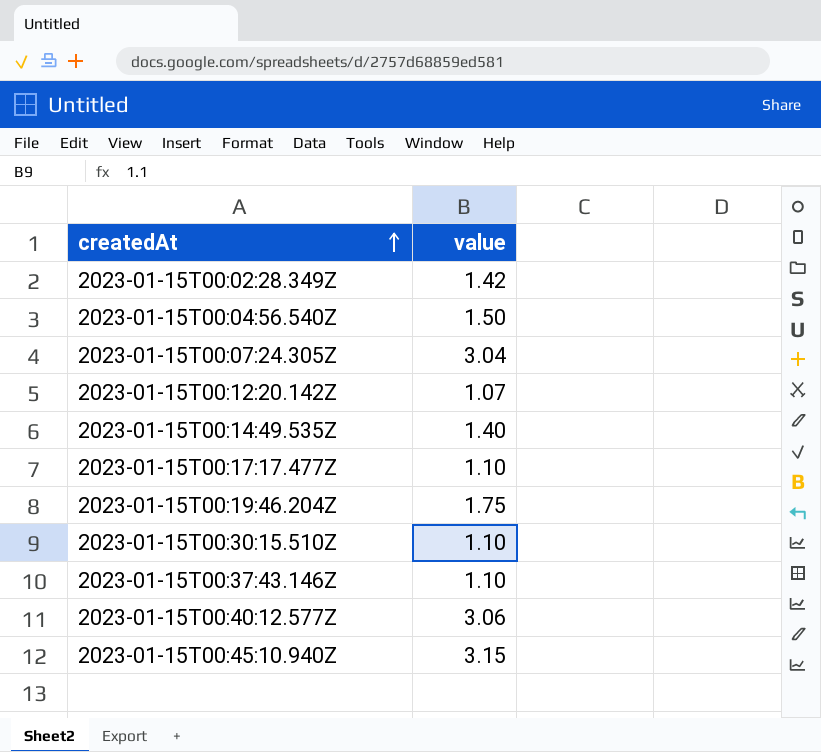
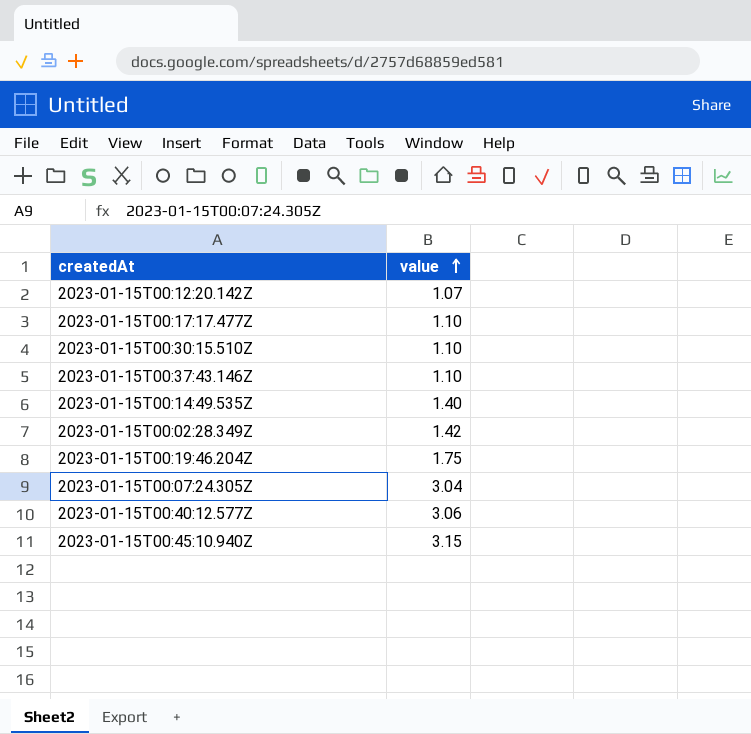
row order: createdAt ascending -> value ascending
row 2023-01-15T00:04:56.540Z: 1.50 -> none

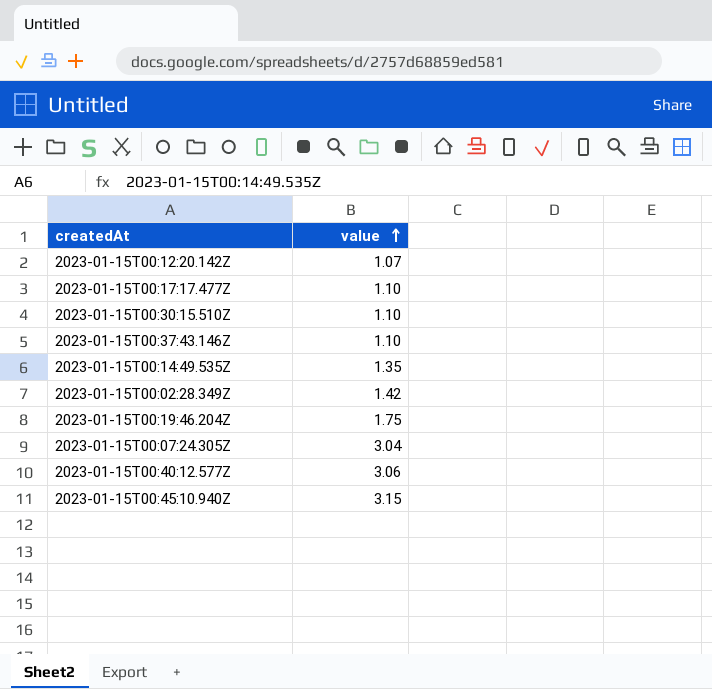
2023-01-15T00:14:49.535Z | value: 1.40 -> 1.35

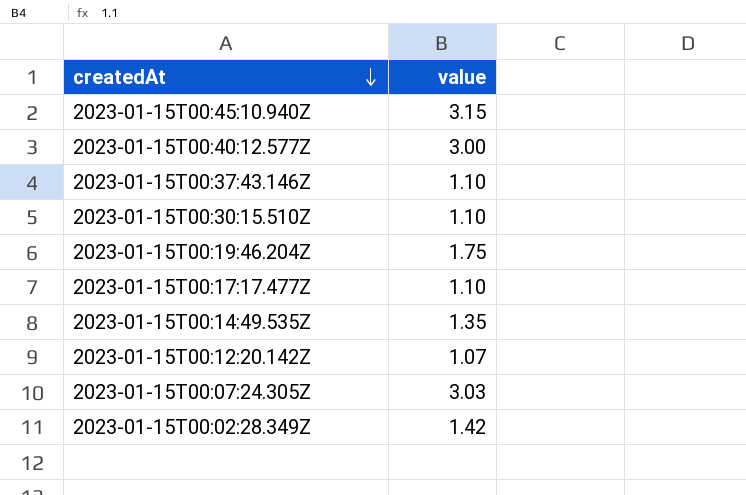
row order: value ascending -> createdAt descending
2023-01-15T00:40:12.577Z | value: 3.06 -> 3.00
2023-01-15T00:07:24.305Z | value: 3.04 -> 3.03

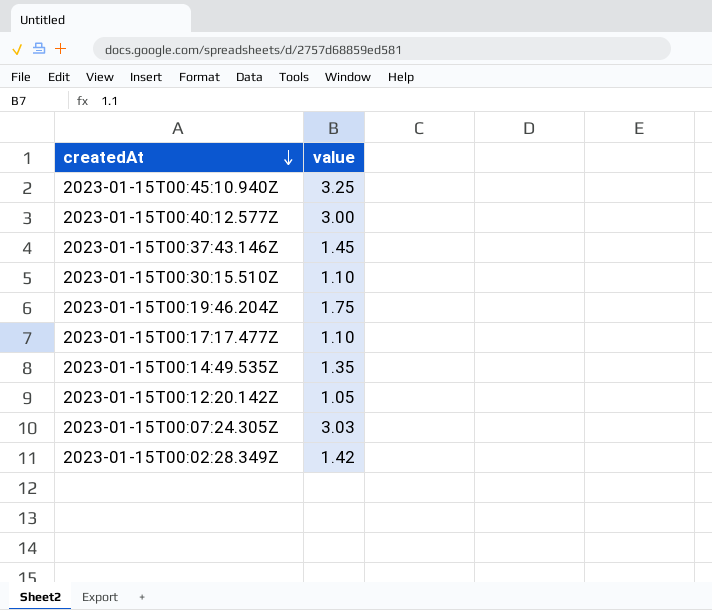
2023-01-15T00:45:10.940Z | value: 3.15 -> 3.25
2023-01-15T00:37:43.146Z | value: 1.10 -> 1.45
2023-01-15T00:12:20.142Z | value: 1.07 -> 1.05

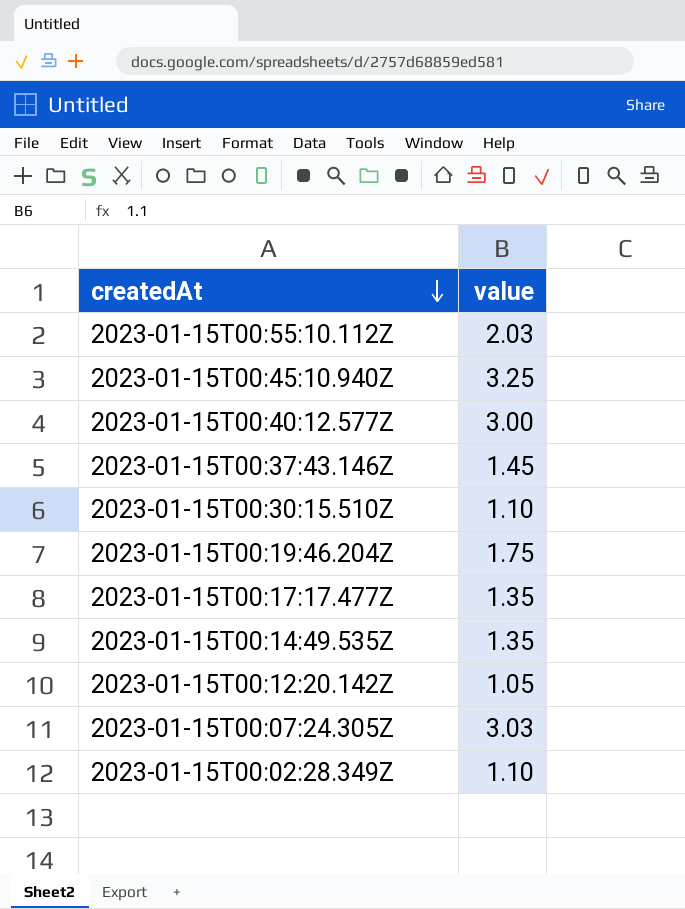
row 2023-01-15T00:55:10.112Z: none -> 2.03
2023-01-15T00:17:17.477Z | value: 1.10 -> 1.35
2023-01-15T00:02:28.349Z | value: 1.42 -> 1.10

